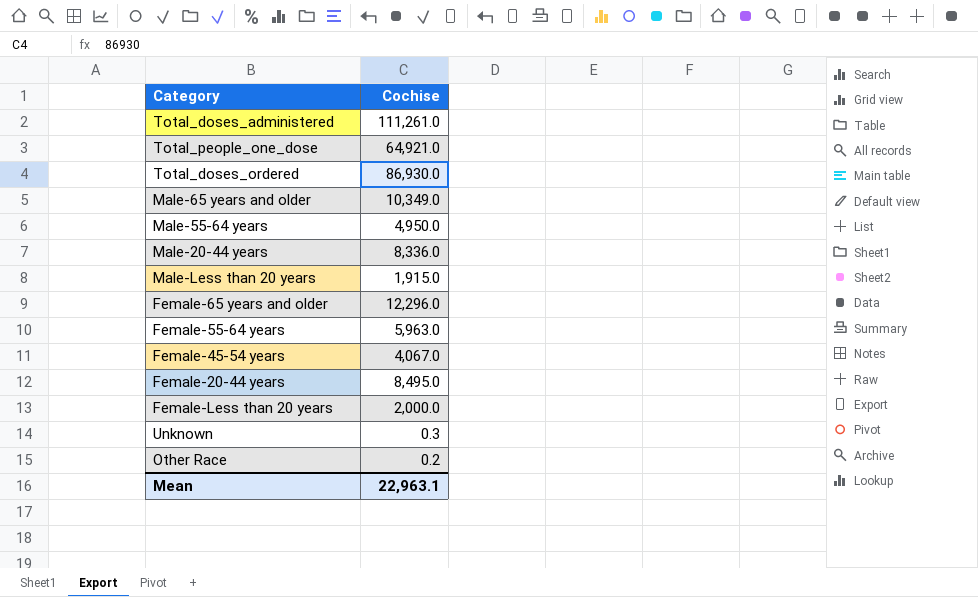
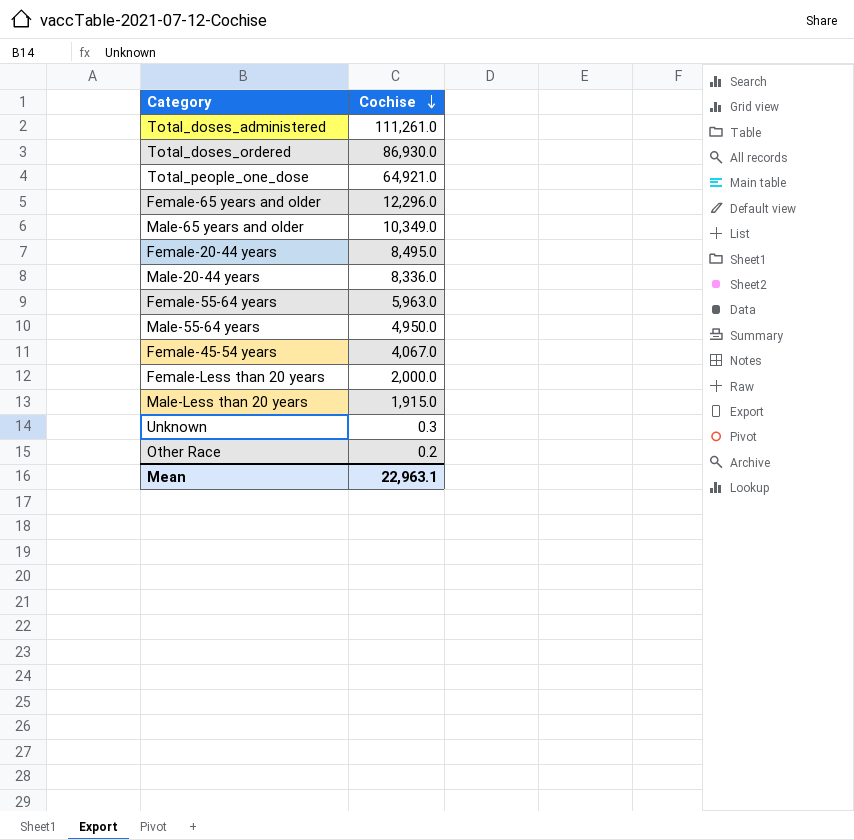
row order: none -> Cochise descending

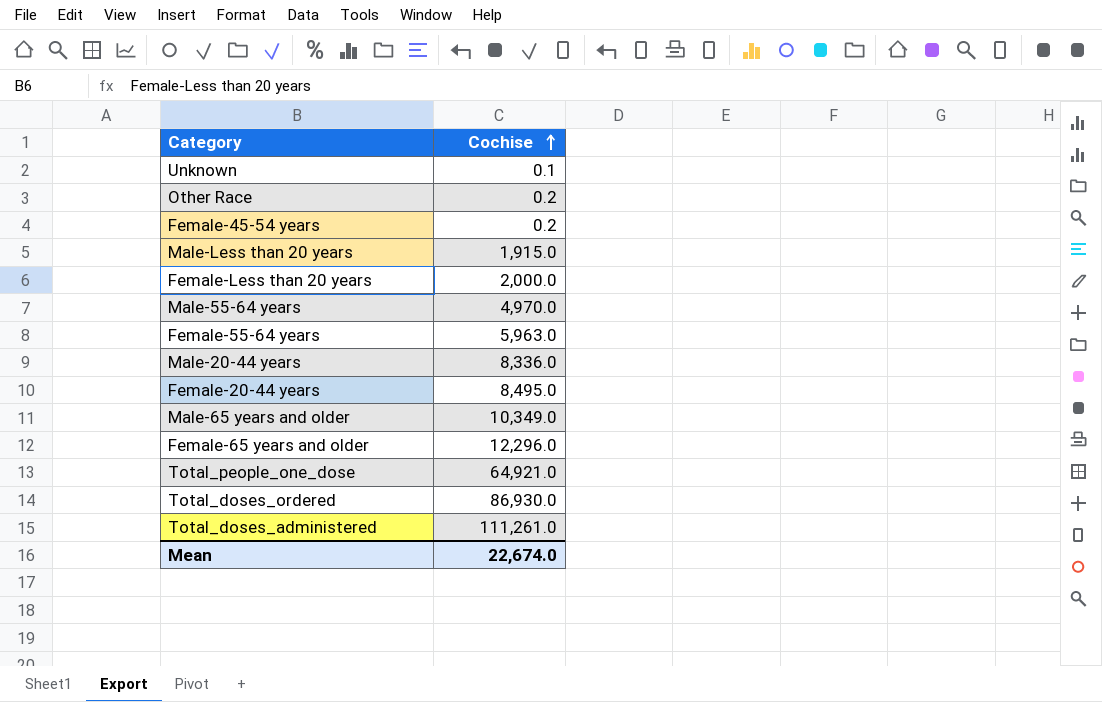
row order: Cochise descending -> Cochise ascending
Unknown | Cochise: 0.3 -> 0.1
Female-45-54 years | Cochise: 4,067.0 -> 0.2
Male-55-64 years | Cochise: 4,950.0 -> 4,970.0
Mean | Cochise: 22,963.1 -> 22,674.0

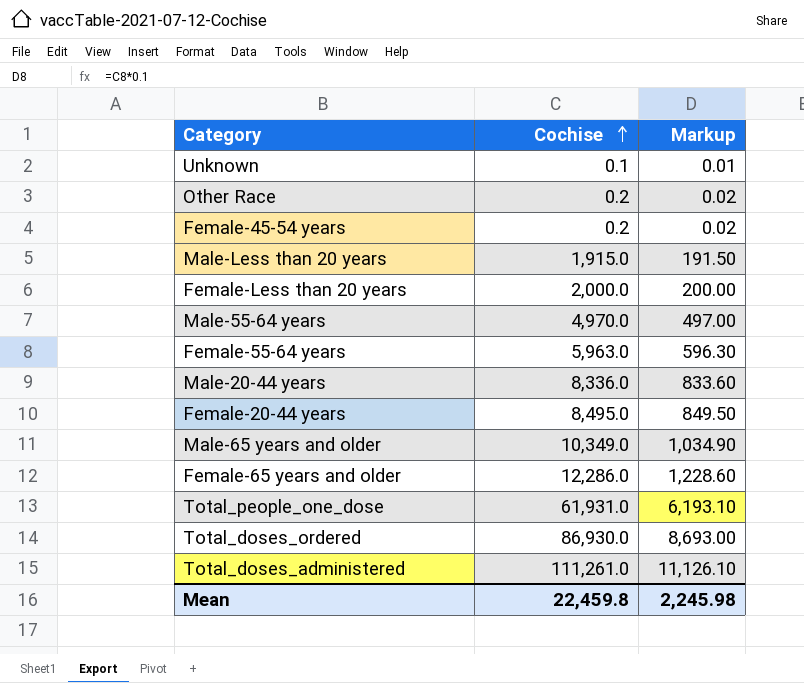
column Markup | formula: none -> [Cochise] * 0.1
Female-65 years and older | Cochise: 12,296.0 -> 12,286.0
Total_people_one_dose | Cochise: 64,921.0 -> 61,931.0
Mean | Cochise: 22,674.0 -> 22,459.8

